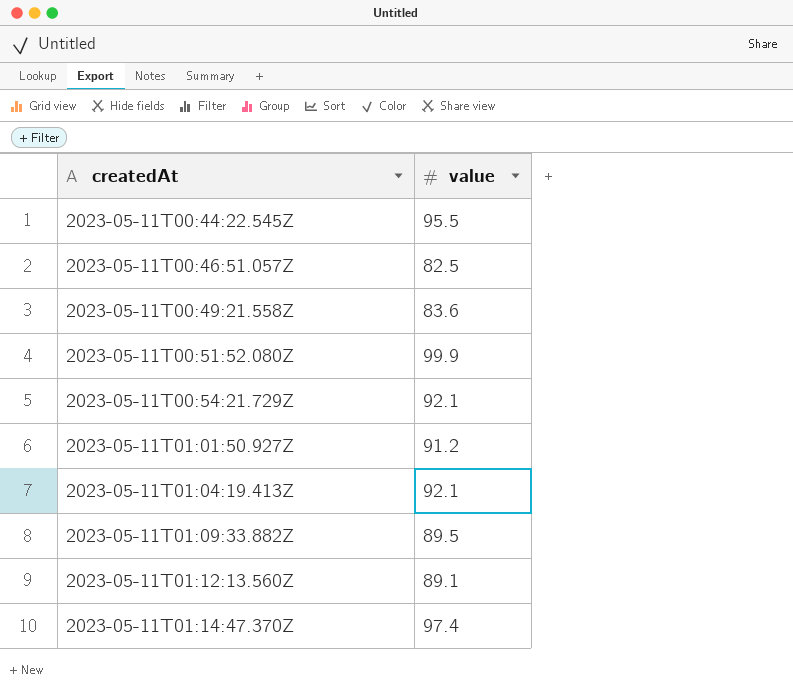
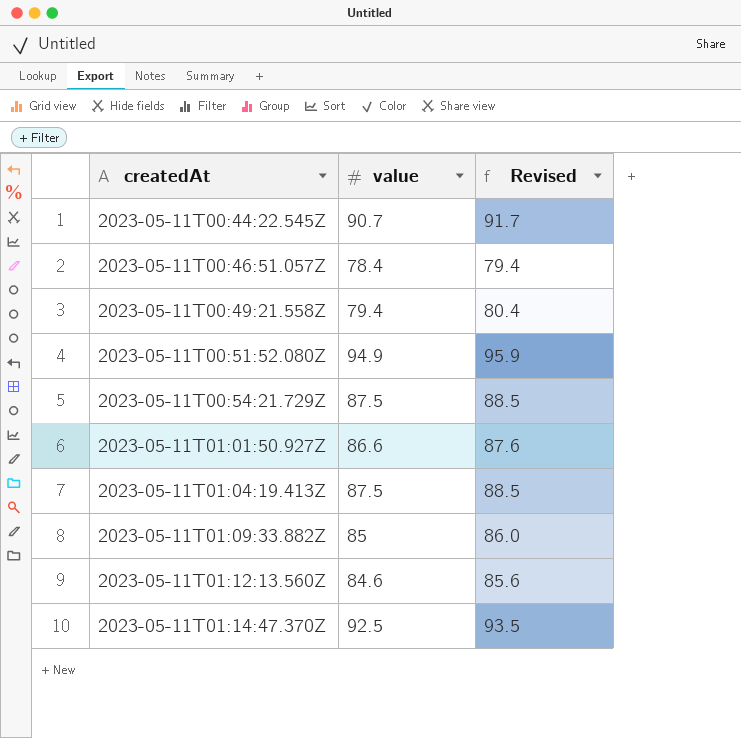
column Revised | formula: none -> [value] + 1
2023-05-11T00:44:22.545Z | value: 95.5 -> 90.7
2023-05-11T00:46:51.057Z | value: 82.5 -> 78.4
2023-05-11T00:49:21.558Z | value: 83.6 -> 79.4
2023-05-11T00:51:52.080Z | value: 99.9 -> 94.9
2023-05-11T00:54:21.729Z | value: 92.1 -> 87.5
2023-05-11T01:01:50.927Z | value: 91.2 -> 86.6
2023-05-11T01:04:19.413Z | value: 92.1 -> 87.5
2023-05-11T01:09:33.882Z | value: 89.5 -> 85
2023-05-11T01:12:13.560Z | value: 89.1 -> 84.6
2023-05-11T01:14:47.370Z | value: 97.4 -> 92.5

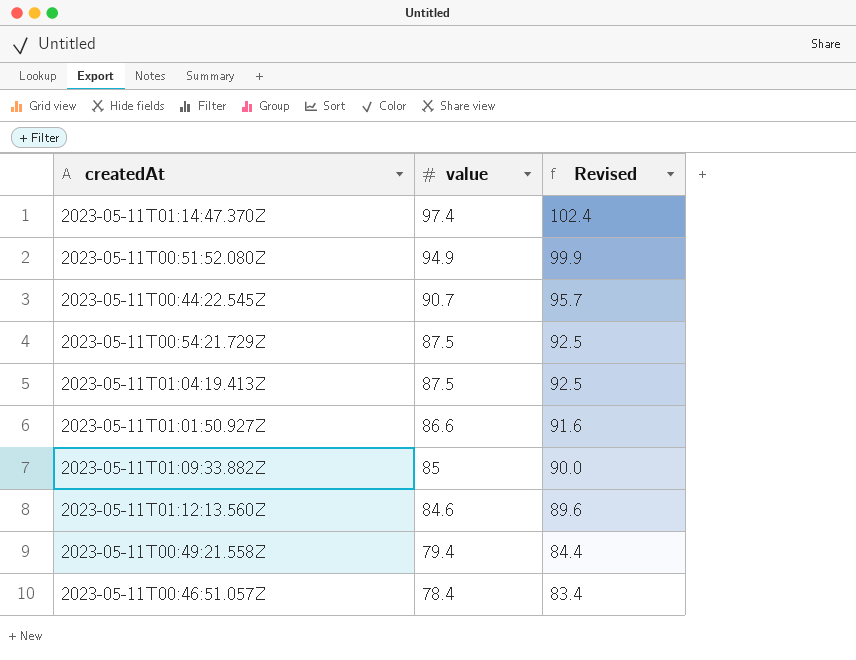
row order: createdAt ascending -> value descending
column Revised | formula: [value] + 1 -> [value] + 5
2023-05-11T01:14:47.370Z | value: 92.5 -> 97.4

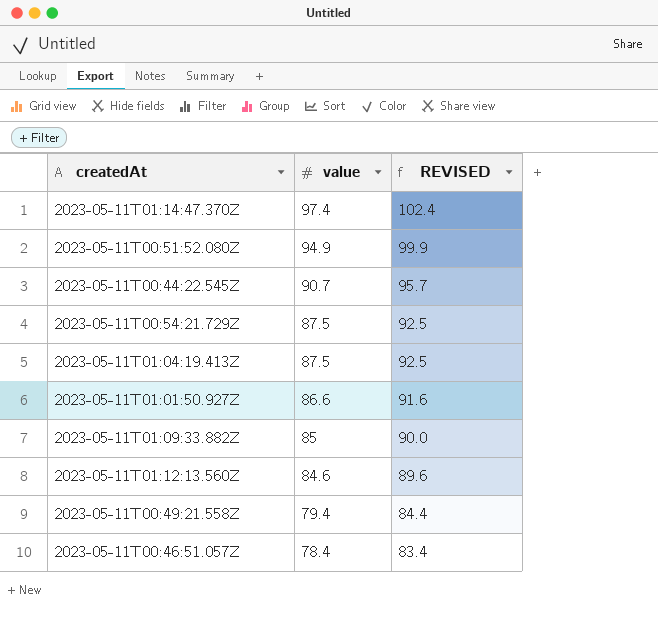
column name: Revised -> REVISED

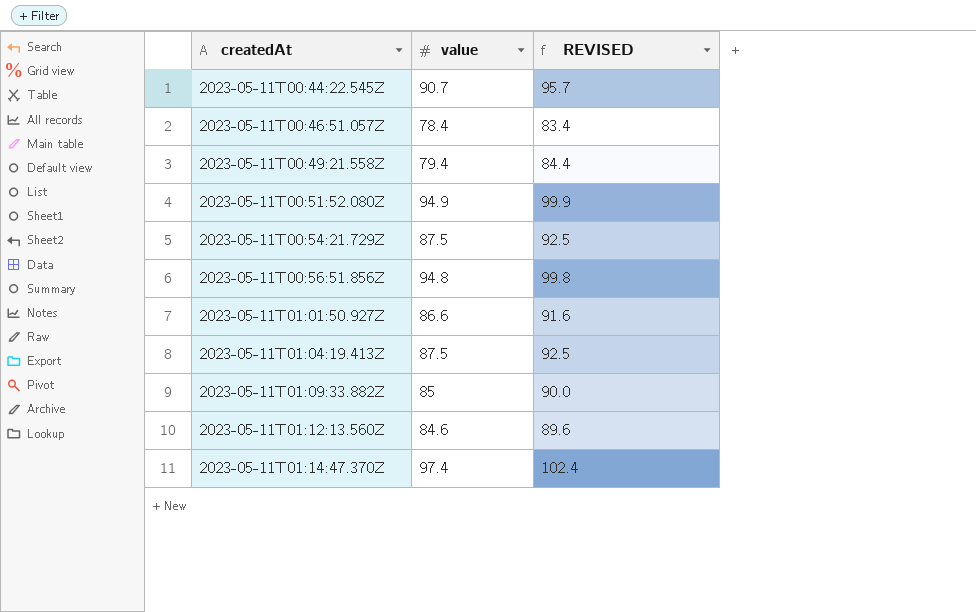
row order: value descending -> createdAt ascending
row 2023-05-11T00:56:51.856Z: none -> 94.8 | 99.8

